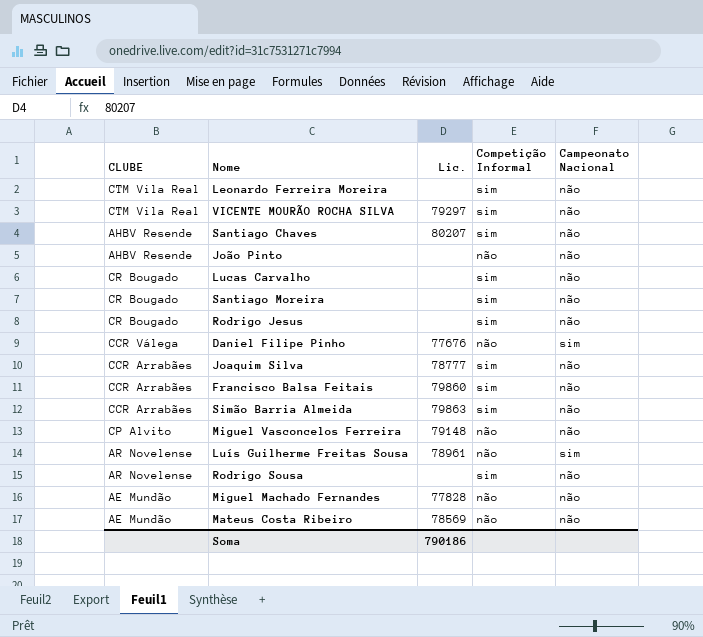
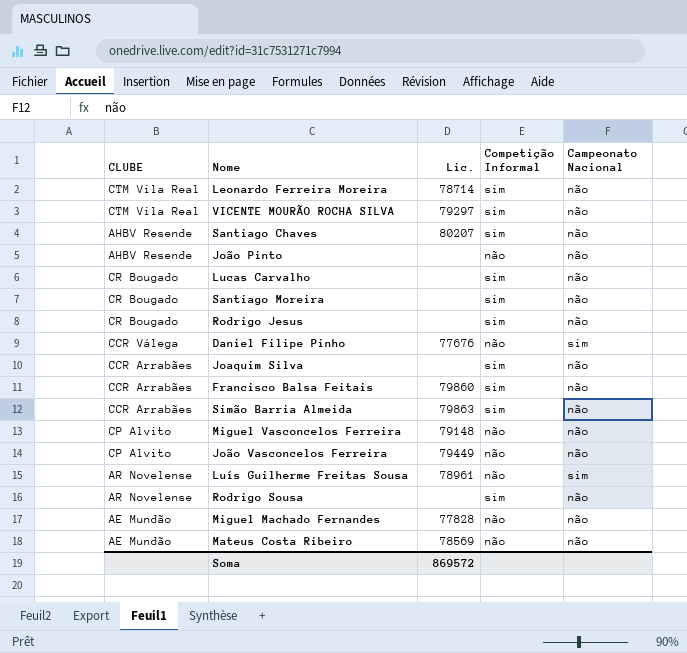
Leonardo Ferreira Moreira | Lic.: none -> 78714
Joaquim Silva | Lic.: 78777 -> none
row João Vasconcelos Ferreira: none -> CP Alvito | 79449 | não | não
Soma | Lic.: 790186 -> 869572

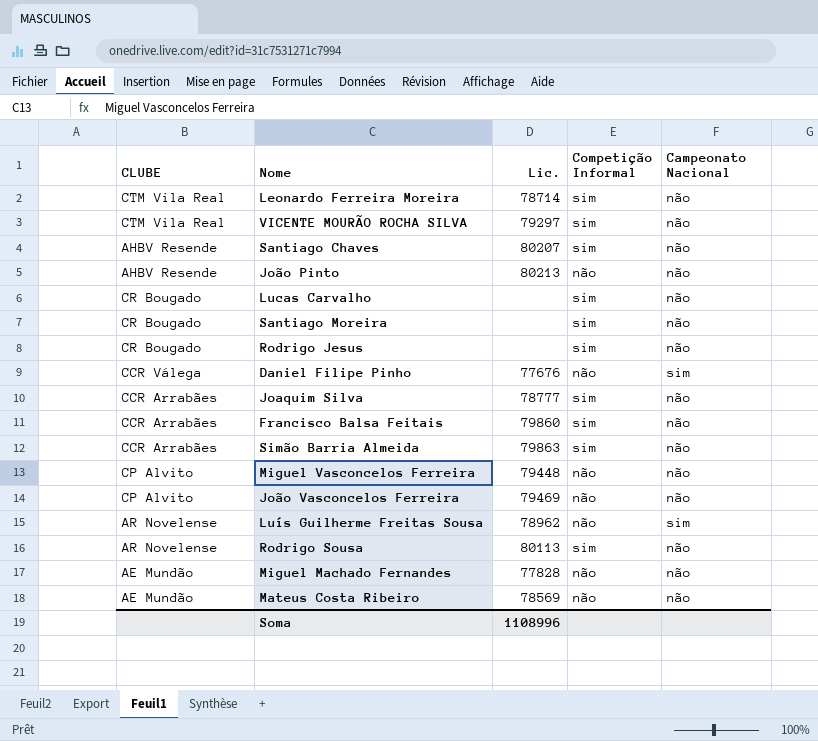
João Pinto | Lic.: none -> 80213
Joaquim Silva | Lic.: none -> 78777
Miguel Vasconcelos Ferreira | Lic.: 79148 -> 79448
João Vasconcelos Ferreira | Lic.: 79449 -> 79469
Luís Guilherme Freitas Sousa | Lic.: 78961 -> 78962
Rodrigo Sousa | Lic.: none -> 80113
Soma | Lic.: 869572 -> 1108996

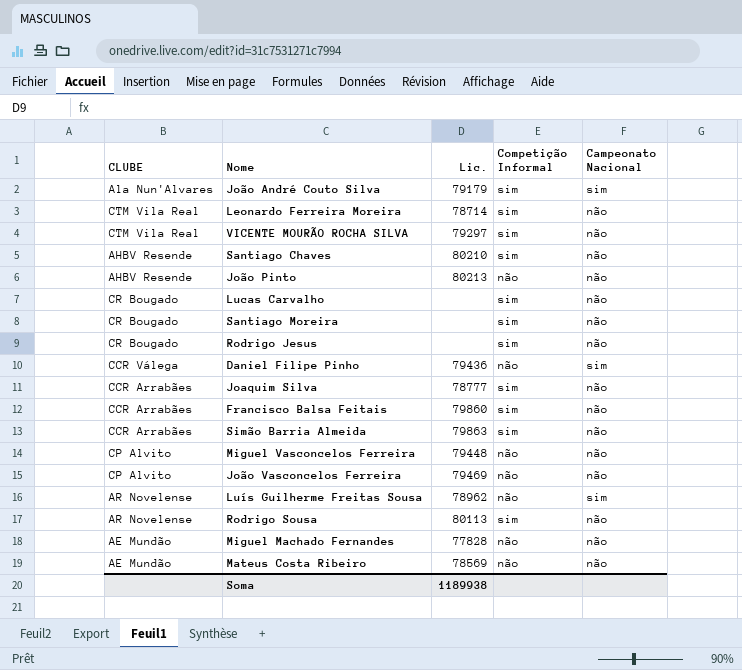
row João André Couto Silva: none -> Ala Nun'Alvares | 79179 | sim | sim
Santiago Chaves | Lic.: 80207 -> 80210
Daniel Filipe Pinho | Lic.: 77676 -> 79436
Soma | Lic.: 1108996 -> 1189938

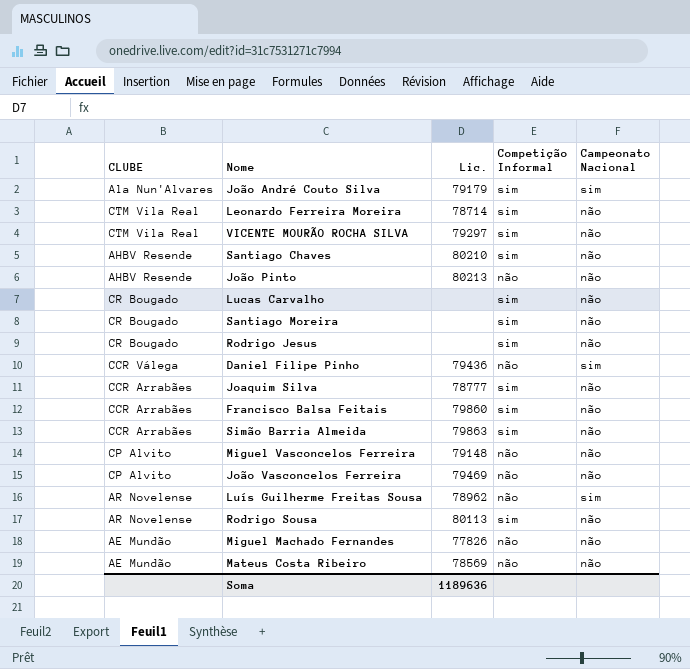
Miguel Vasconcelos Ferreira | Lic.: 79448 -> 79148
Miguel Machado Fernandes | Lic.: 77828 -> 77826
Soma | Lic.: 1189938 -> 1189636

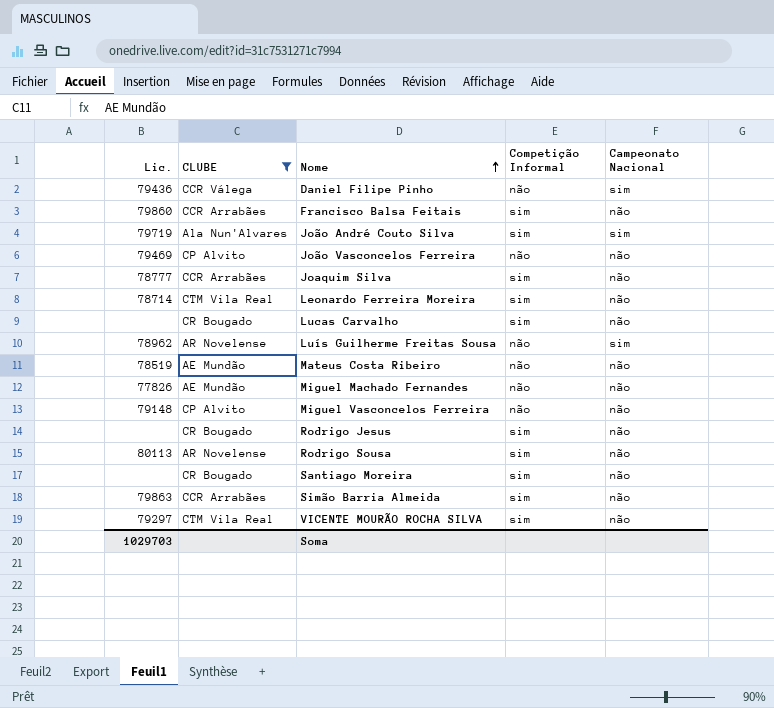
filter: none -> CLUBE != AHBV Resende
row order: none -> Nome ascending
column Lic. | position: 3 -> 1
João André Couto Silva | Lic.: 79179 -> 79719
Mateus Costa Ribeiro | Lic.: 78569 -> 78519
Soma | Lic.: 1189636 -> 1029703

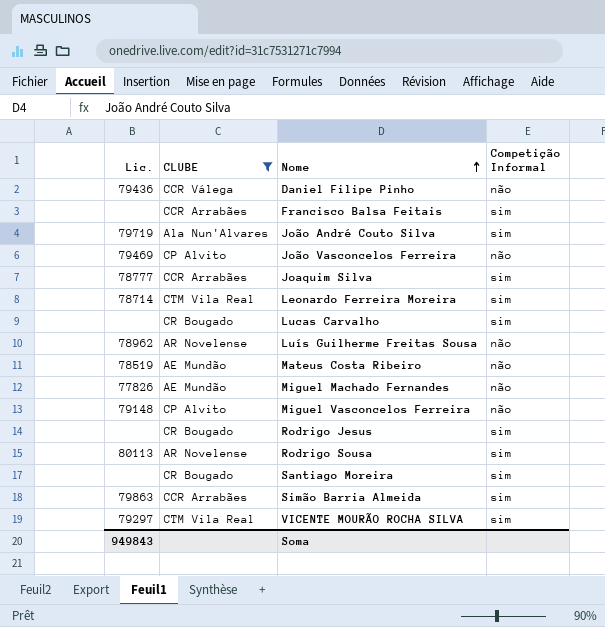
column Campeonato Nacional | position: 5 -> none
Francisco Balsa Feitais | Lic.: 79860 -> none
Soma | Lic.: 1029703 -> 949843

